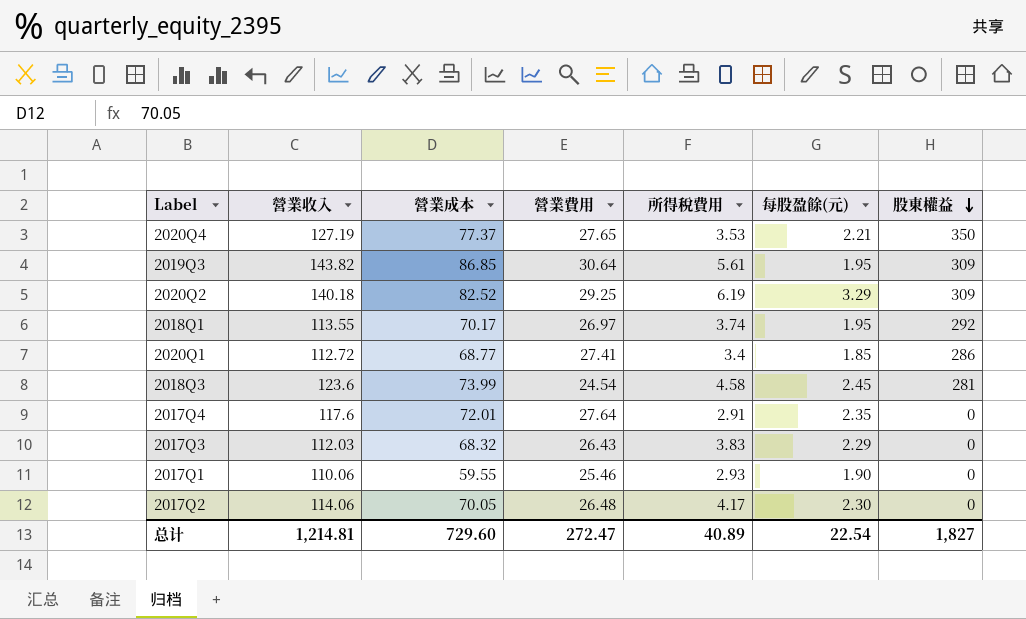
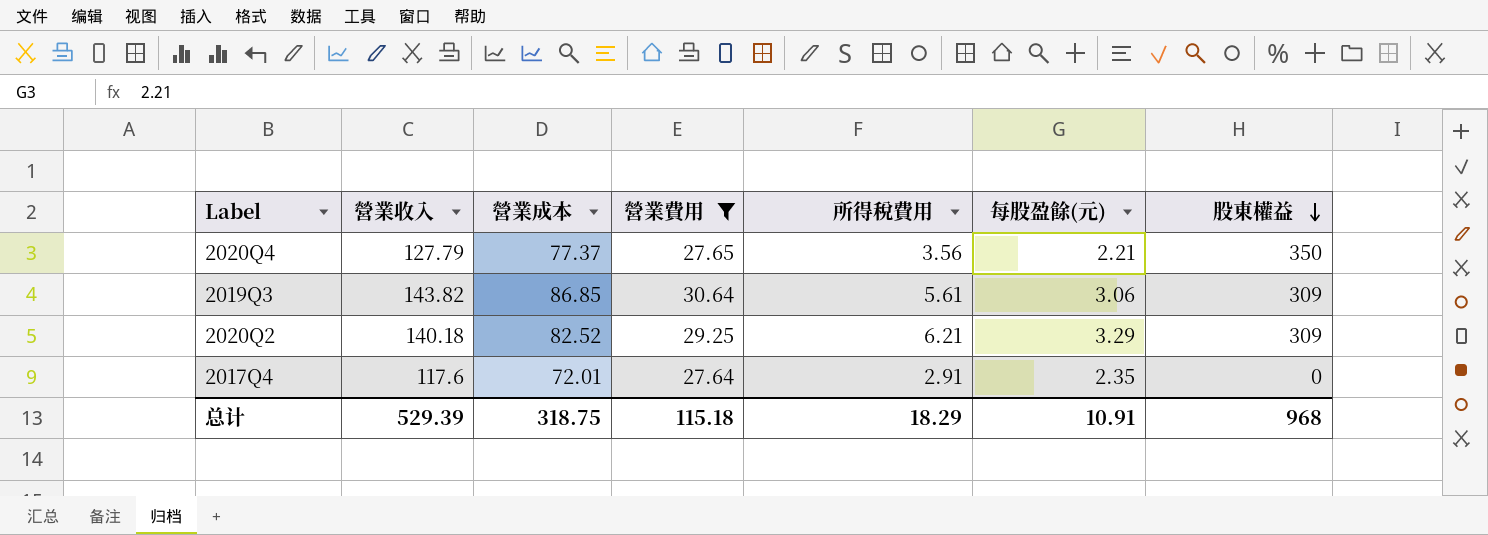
filter: none -> 營業費用 >= 27.64
2020Q4 | 營業收入: 127.19 -> 127.79
2020Q4 | 所得稅費用: 3.53 -> 3.56
2019Q3 | 每股盈餘(元): 1.95 -> 3.06
2020Q2 | 所得稅費用: 6.19 -> 6.21
总计 | 營業收入: 1,214.81 -> 529.39
总计 | 營業成本: 729.60 -> 318.75
总计 | 營業費用: 272.47 -> 115.18
总计 | 所得稅費用: 40.89 -> 18.29
总计 | 每股盈餘(元): 22.54 -> 10.91
总计 | 股東權益: 1,827 -> 968

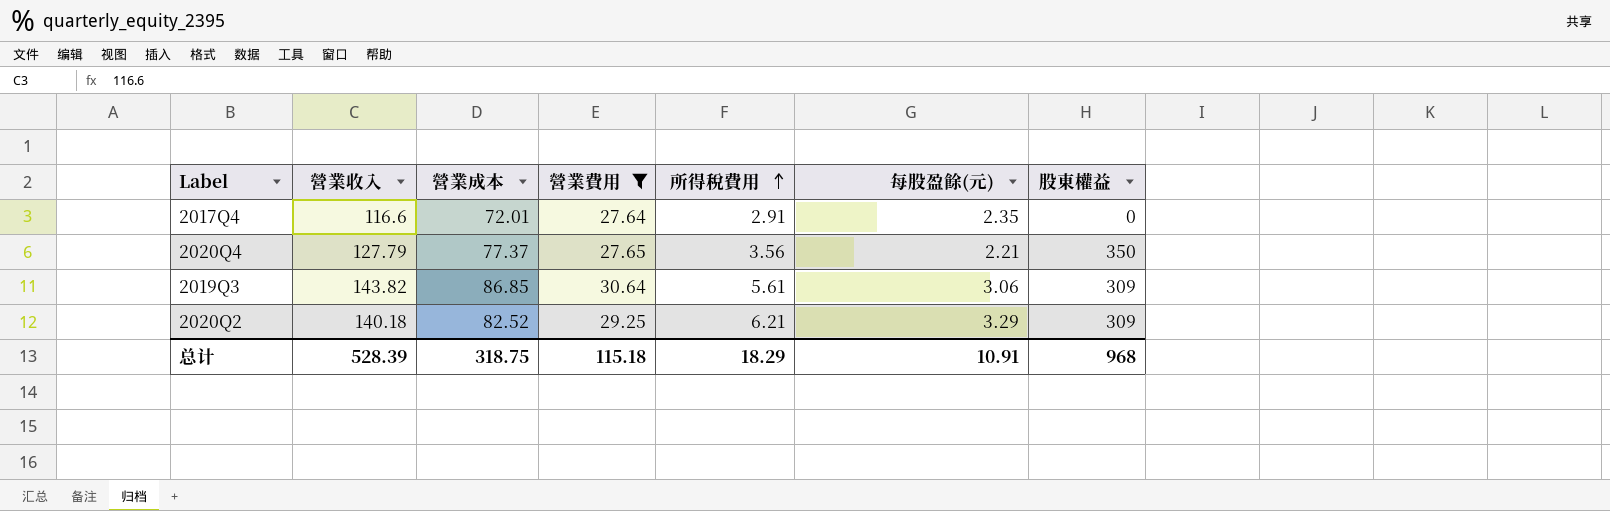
row order: 股東權益 descending -> 所得稅費用 ascending
2017Q4 | 營業收入: 117.6 -> 116.6
总计 | 營業收入: 529.39 -> 528.39

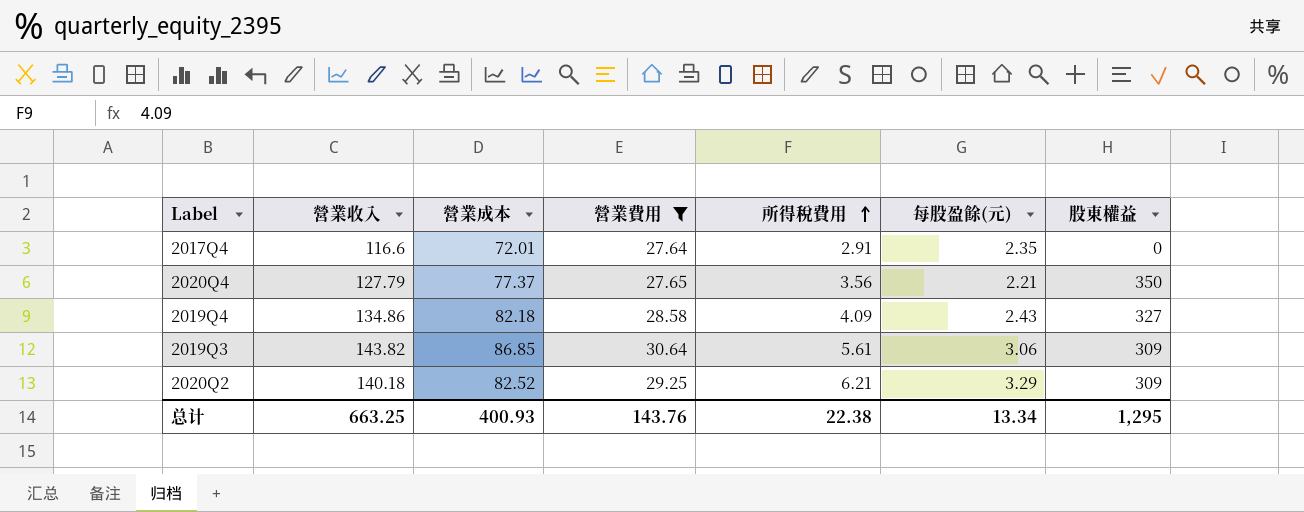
row 2019Q4: none -> 134.86 | 82.18 | 28.58 | 4.09 | 2.43 | 327
总计 | 營業收入: 528.39 -> 663.25
总计 | 營業成本: 318.75 -> 400.93
总计 | 營業費用: 115.18 -> 143.76
总计 | 所得稅費用: 18.29 -> 22.38
总计 | 每股盈餘(元): 10.91 -> 13.34
总计 | 股東權益: 968 -> 1,295

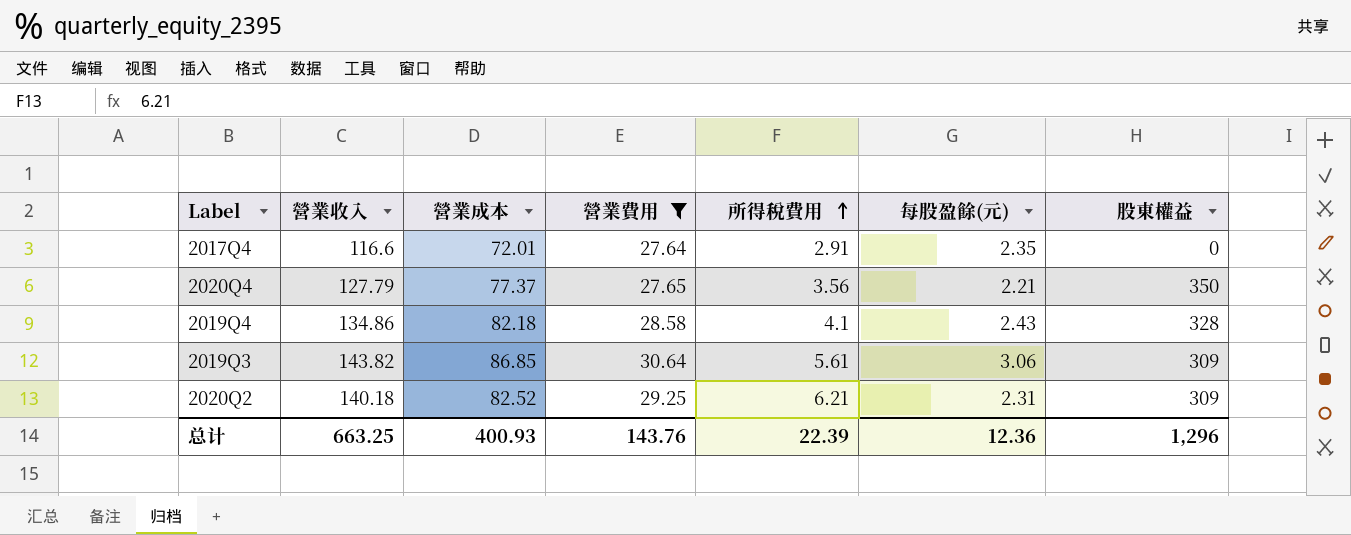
2019Q4 | 所得稅費用: 4.09 -> 4.1
2019Q4 | 股東權益: 327 -> 328
2020Q2 | 每股盈餘(元): 3.29 -> 2.31
总计 | 所得稅費用: 22.38 -> 22.39
总计 | 每股盈餘(元): 13.34 -> 12.36
总计 | 股東權益: 1,295 -> 1,296

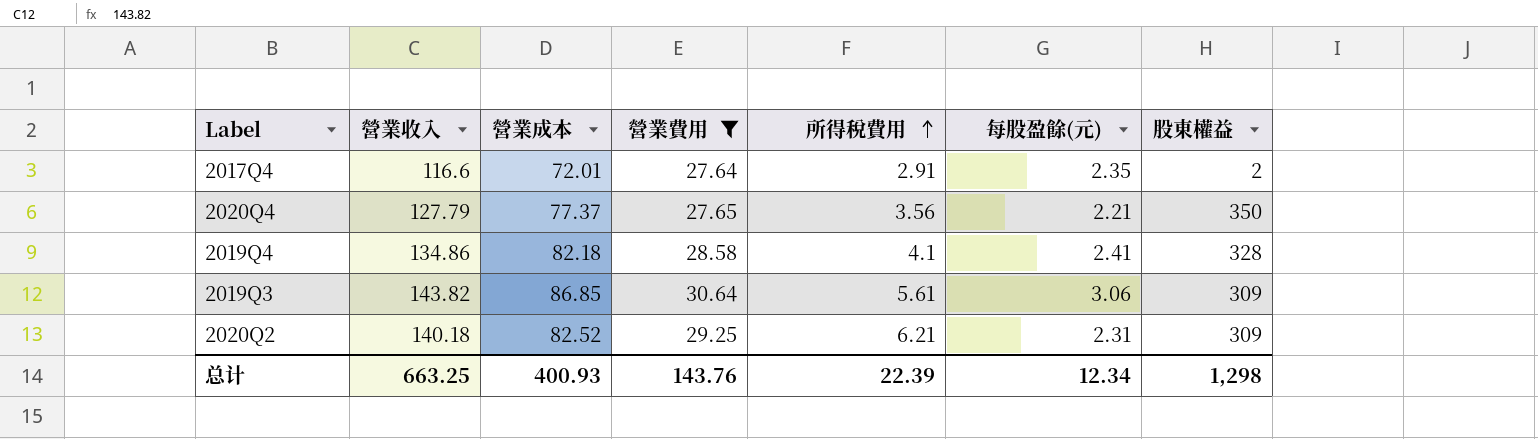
2017Q4 | 股東權益: 0 -> 2
2019Q4 | 每股盈餘(元): 2.43 -> 2.41
总计 | 每股盈餘(元): 12.36 -> 12.34
总计 | 股東權益: 1,296 -> 1,298

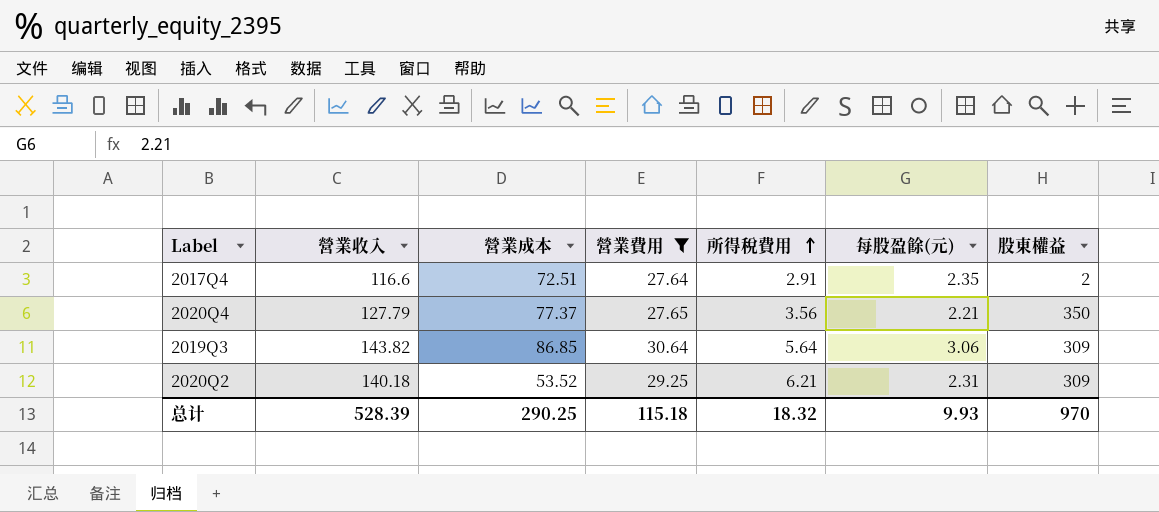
row 2019Q4: 134.86 | 82.18 | 28.58 | 4.1 | 2.41 | 328 -> none
2017Q4 | 營業成本: 72.01 -> 72.51
2019Q3 | 所得稅費用: 5.61 -> 5.64
2020Q2 | 營業成本: 82.52 -> 53.52
总计 | 營業收入: 663.25 -> 528.39
总计 | 營業成本: 400.93 -> 290.25
总计 | 營業費用: 143.76 -> 115.18
总计 | 所得稅費用: 22.39 -> 18.32
总计 | 每股盈餘(元): 12.34 -> 9.93
总计 | 股東權益: 1,298 -> 970

